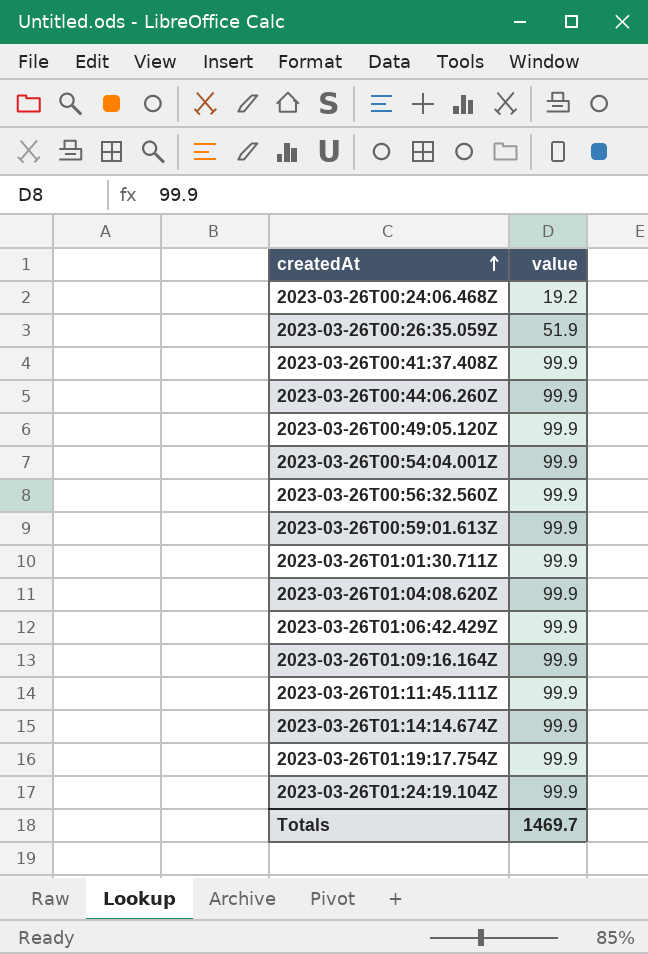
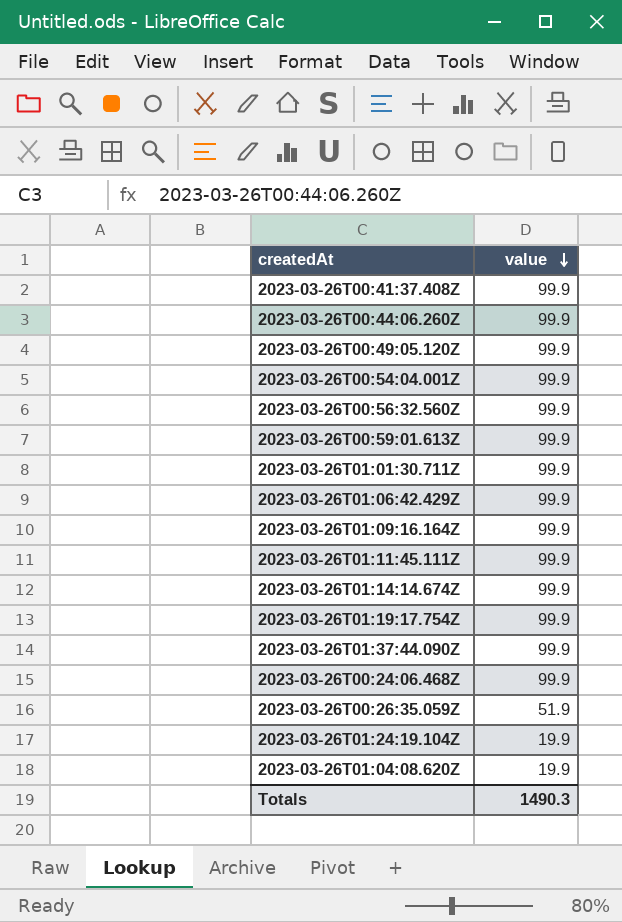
row order: createdAt ascending -> value descending
row 2023-03-26T01:37:44.090Z: none -> 99.9
2023-03-26T00:24:06.468Z | value: 19.2 -> 99.9
2023-03-26T01:24:19.104Z | value: 99.9 -> 19.9
2023-03-26T01:04:08.620Z | value: 99.9 -> 19.9
Totals | value: 1469.7 -> 1490.3

